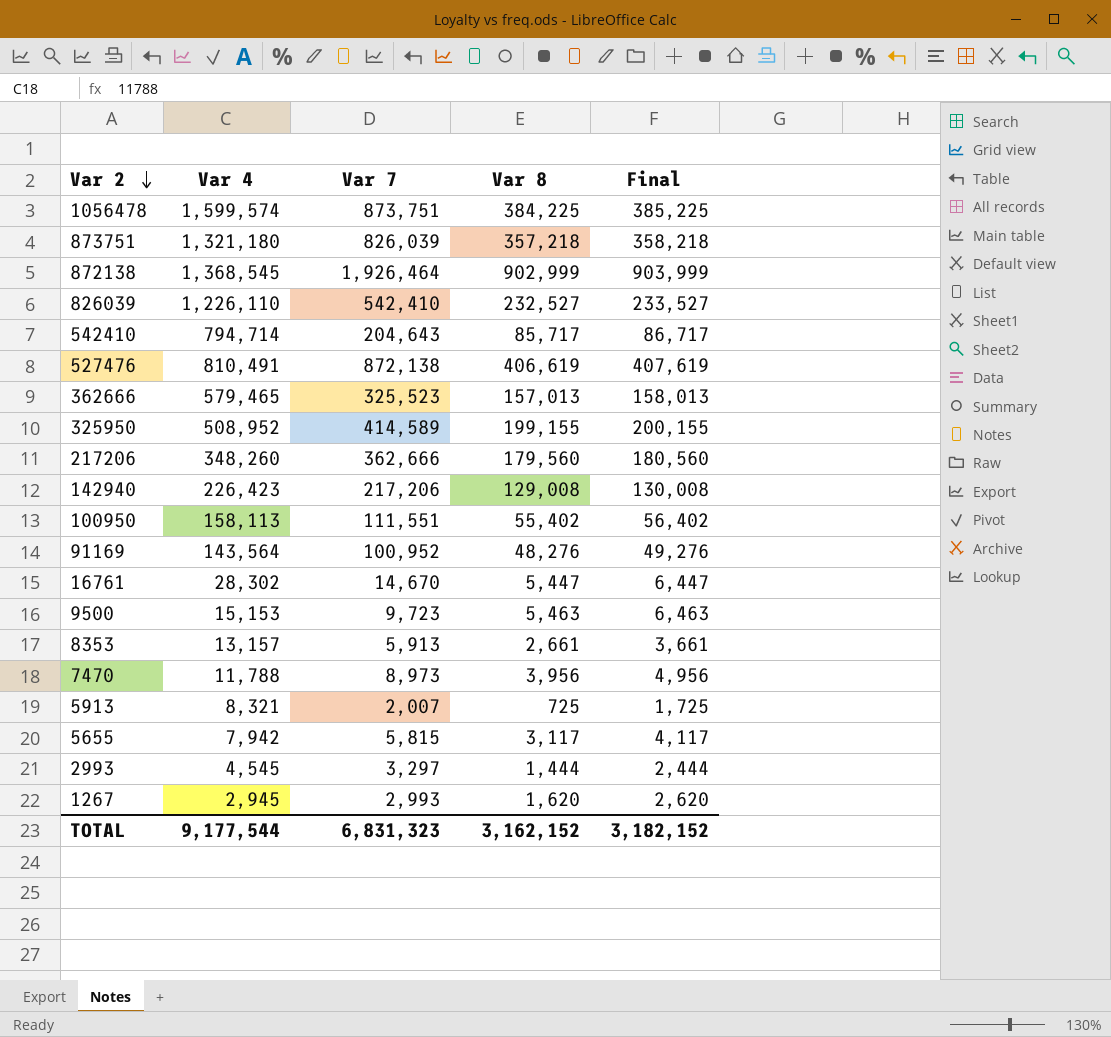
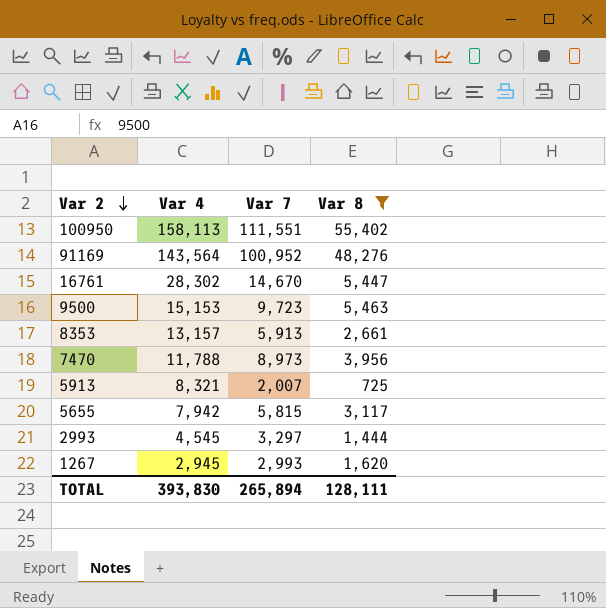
filter: none -> Var 8 <= 55,402
column Final | formula: [Var 8] + 1000 -> none
TOTAL | Var 4: 9,177,544 -> 393,830
TOTAL | Var 7: 6,831,323 -> 265,894
TOTAL | Var 8: 3,162,152 -> 128,111

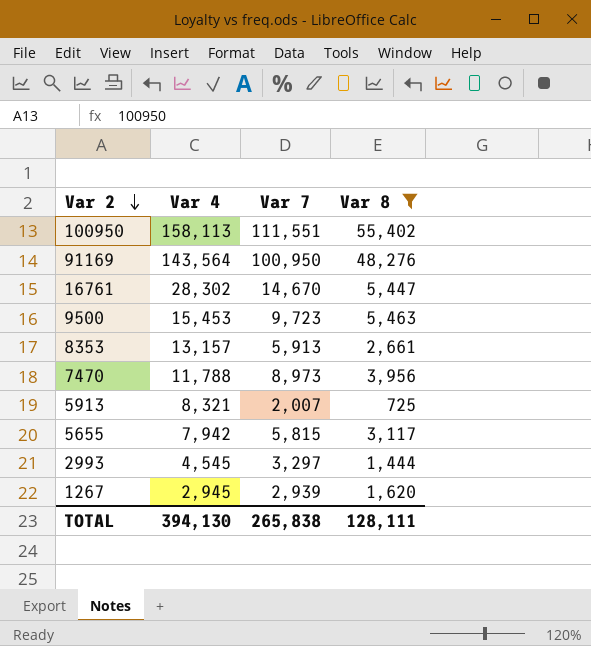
91169 | Var 7: 100,952 -> 100,950
9500 | Var 4: 15,153 -> 15,453
1267 | Var 7: 2,993 -> 2,939
TOTAL | Var 4: 393,830 -> 394,130
TOTAL | Var 7: 265,894 -> 265,838

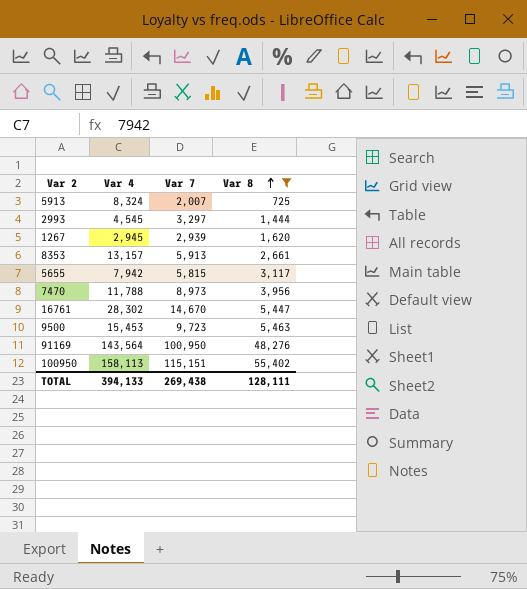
row order: Var 2 descending -> Var 8 ascending
5913 | Var 4: 8,321 -> 8,324
100950 | Var 7: 111,551 -> 115,151
TOTAL | Var 4: 394,130 -> 394,133
TOTAL | Var 7: 265,838 -> 269,438

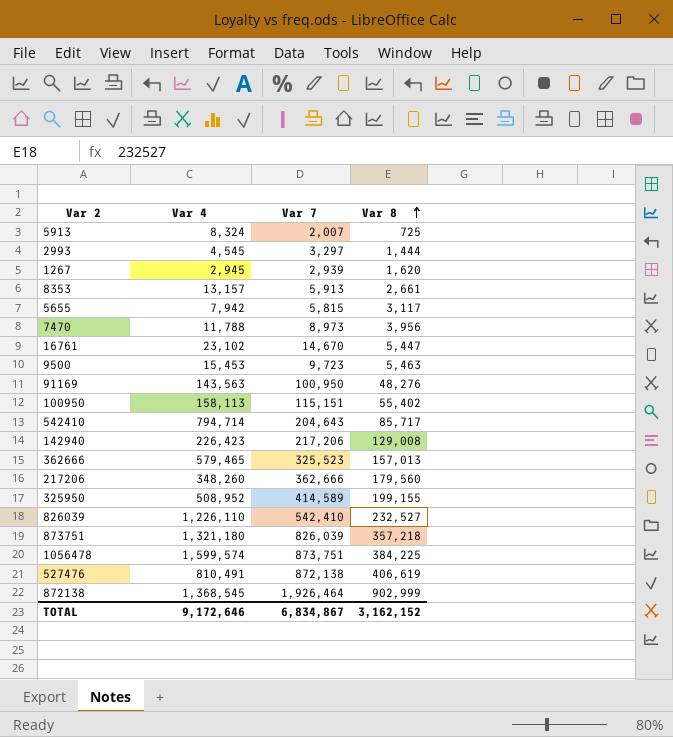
filter: Var 8 <= 55,402 -> none
16761 | Var 4: 28,302 -> 23,102
91169 | Var 4: 143,564 -> 143,563
TOTAL | Var 4: 394,133 -> 9,172,646
TOTAL | Var 7: 269,438 -> 6,834,867
TOTAL | Var 8: 128,111 -> 3,162,152

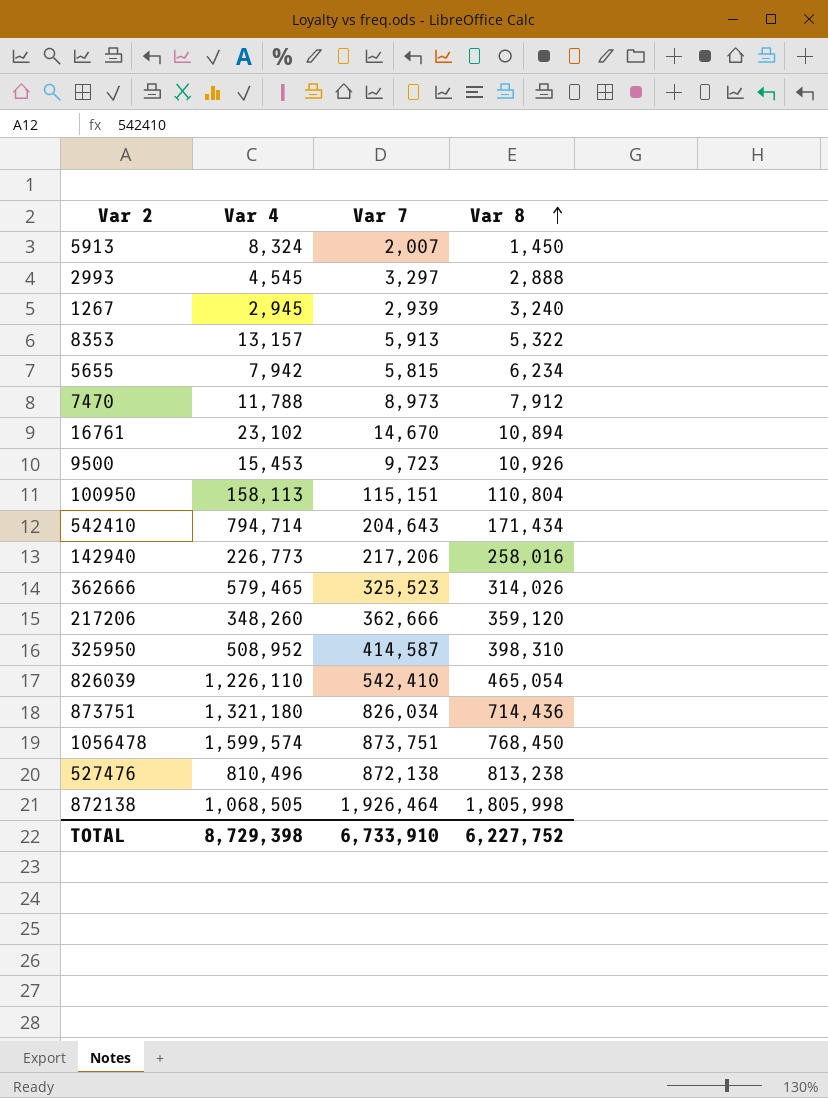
row 91169: 143,563 | 100,950 | 48,276 -> none
5913 | Var 8: 725 -> 1,450
2993 | Var 8: 1,444 -> 2,888
1267 | Var 8: 1,620 -> 3,240
8353 | Var 8: 2,661 -> 5,322
5655 | Var 8: 3,117 -> 6,234
7470 | Var 8: 3,956 -> 7,912
16761 | Var 8: 5,447 -> 10,894
9500 | Var 8: 5,463 -> 10,926
100950 | Var 8: 55,402 -> 110,804
542410 | Var 8: 85,717 -> 171,434
142940 | Var 4: 226,423 -> 226,773
142940 | Var 8: 129,008 -> 258,016
362666 | Var 8: 157,013 -> 314,026
217206 | Var 8: 179,560 -> 359,120
325950 | Var 7: 414,589 -> 414,587
325950 | Var 8: 199,155 -> 398,310
826039 | Var 8: 232,527 -> 465,054
873751 | Var 7: 826,039 -> 826,034
873751 | Var 8: 357,218 -> 714,436
1056478 | Var 8: 384,225 -> 768,450
527476 | Var 4: 810,491 -> 810,496
527476 | Var 8: 406,619 -> 813,238
872138 | Var 4: 1,368,545 -> 1,068,505
872138 | Var 8: 902,999 -> 1,805,998
TOTAL | Var 4: 9,172,646 -> 8,729,398
TOTAL | Var 7: 6,834,867 -> 6,733,910
TOTAL | Var 8: 3,162,152 -> 6,227,752

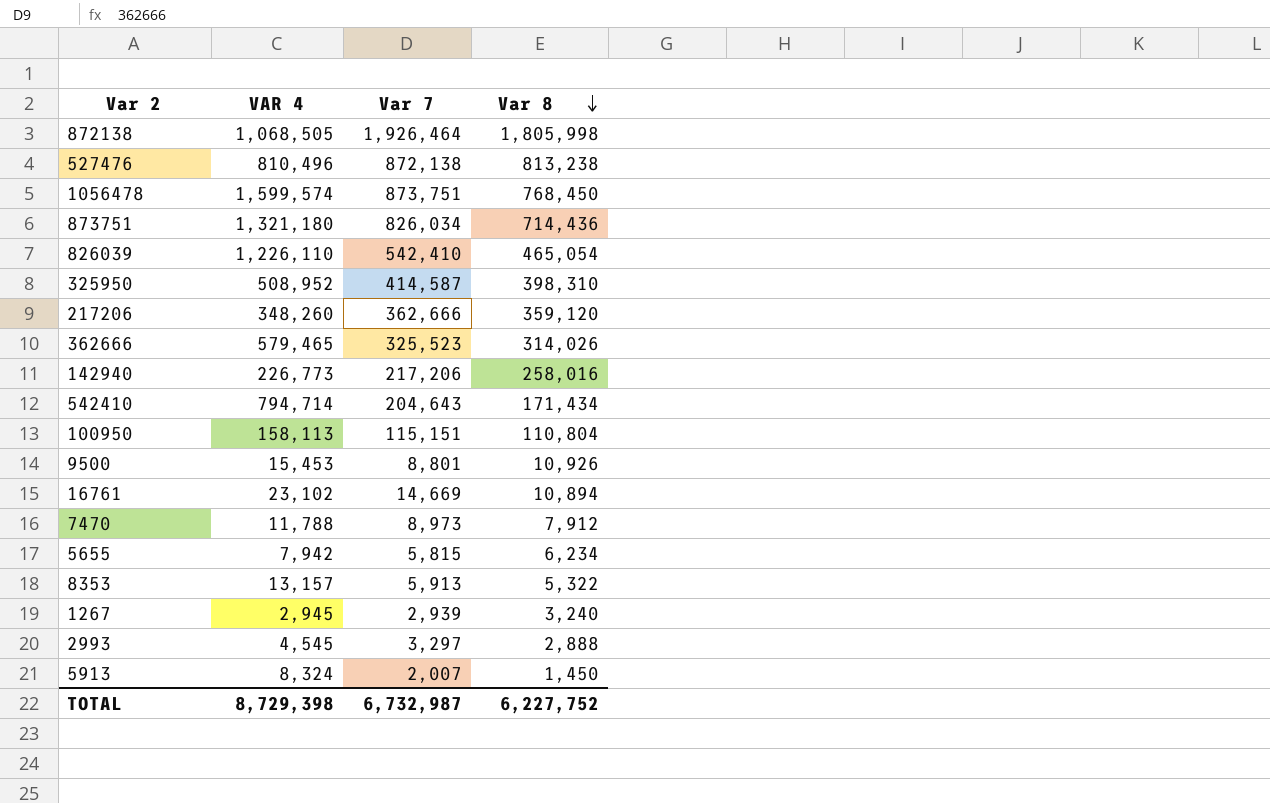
row order: Var 8 ascending -> Var 8 descending
column name: Var 4 -> VAR 4
9500 | Var 7: 9,723 -> 8,801
16761 | Var 7: 14,670 -> 14,669
TOTAL | Var 7: 6,733,910 -> 6,732,987

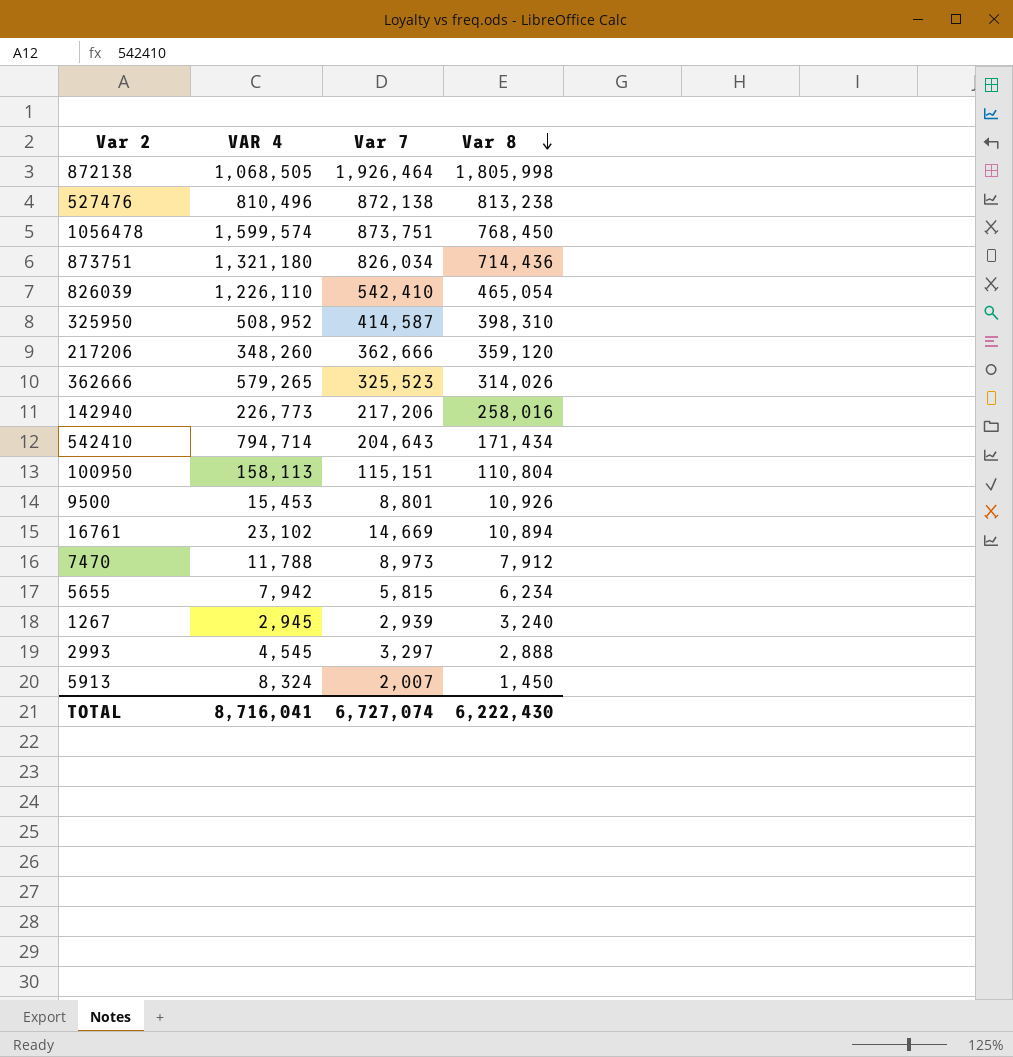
row 8353: 13,157 | 5,913 | 5,322 -> none
362666 | VAR 4: 579,465 -> 579,265
TOTAL | VAR 4: 8,729,398 -> 8,716,041
TOTAL | Var 7: 6,732,987 -> 6,727,074
TOTAL | Var 8: 6,227,752 -> 6,222,430

